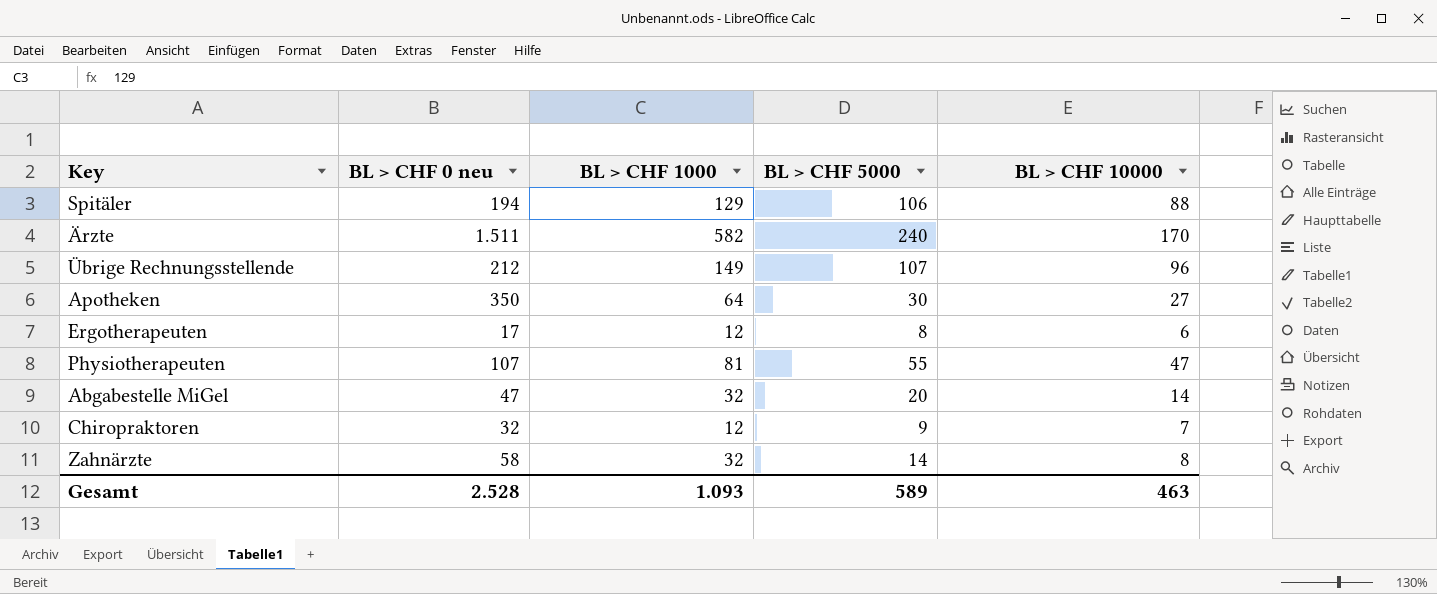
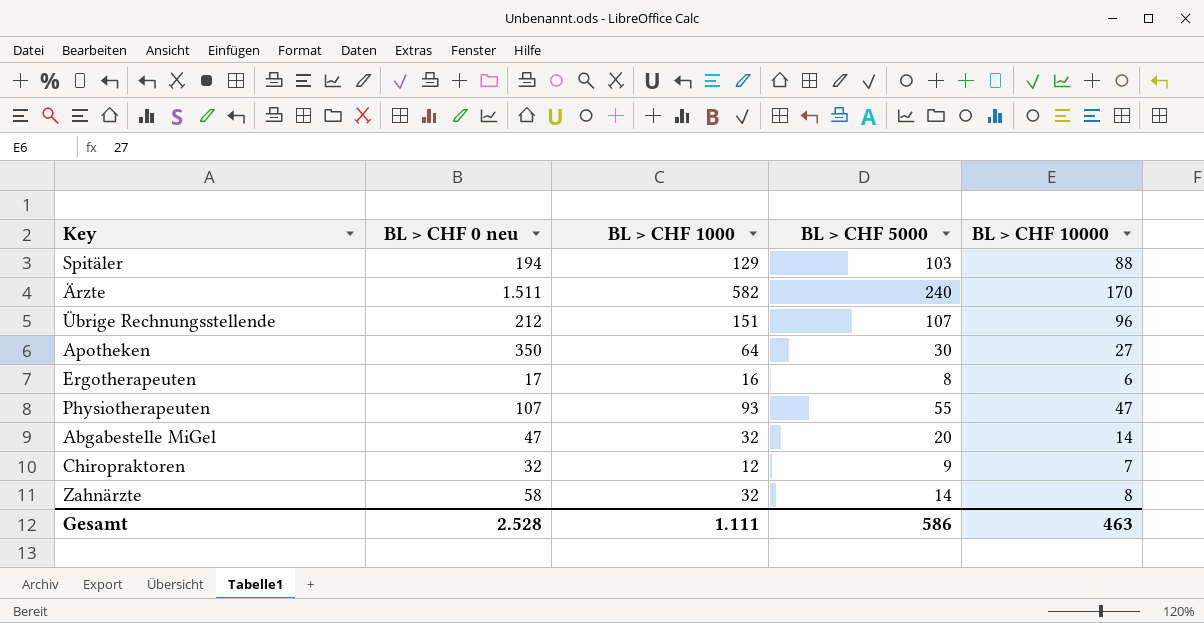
Spitäler | BL > CHF 5000: 106 -> 103
Übrige Rechnungsstellende | BL > CHF 1000: 149 -> 151
Ergotherapeuten | BL > CHF 1000: 12 -> 16
Physiotherapeuten | BL > CHF 1000: 81 -> 93
Gesamt | BL > CHF 1000: 1.093 -> 1.111
Gesamt | BL > CHF 5000: 589 -> 586

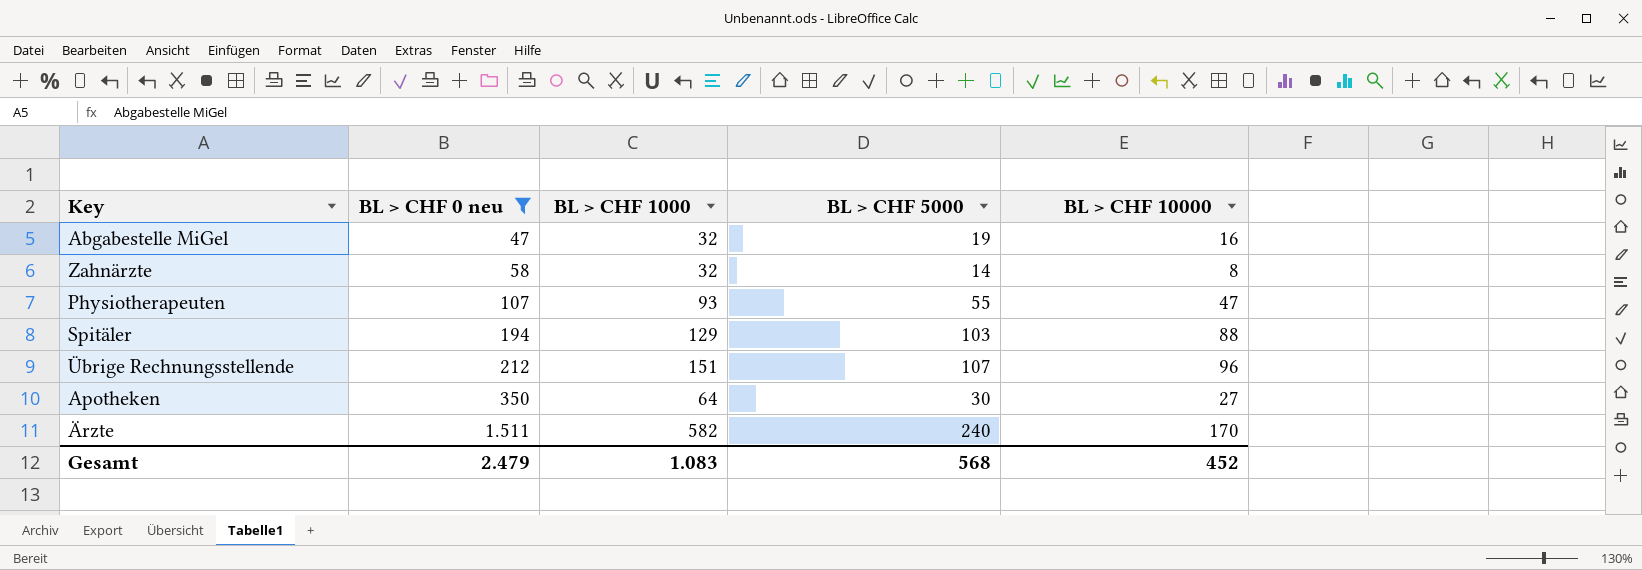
filter: none -> BL > CHF 0 neu >= 47
row order: none -> BL > CHF 0 neu ascending
Abgabestelle MiGel | BL > CHF 5000: 20 -> 19
Abgabestelle MiGel | BL > CHF 10000: 14 -> 16
Gesamt | BL > CHF 0 neu: 2.528 -> 2.479
Gesamt | BL > CHF 1000: 1.111 -> 1.083
Gesamt | BL > CHF 5000: 586 -> 568
Gesamt | BL > CHF 10000: 463 -> 452

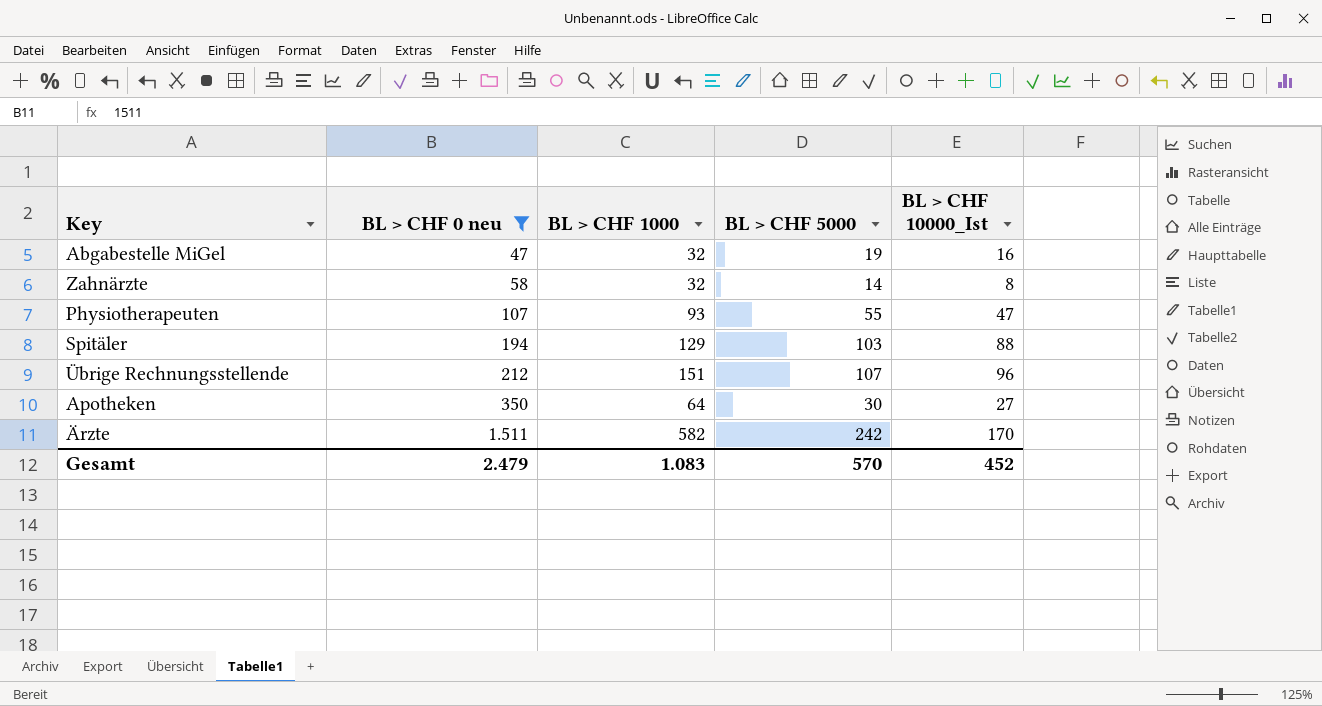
column name: BL > CHF 10000 -> BL > CHF 10000_Ist
Ärzte | BL > CHF 5000: 240 -> 242
Gesamt | BL > CHF 5000: 568 -> 570

